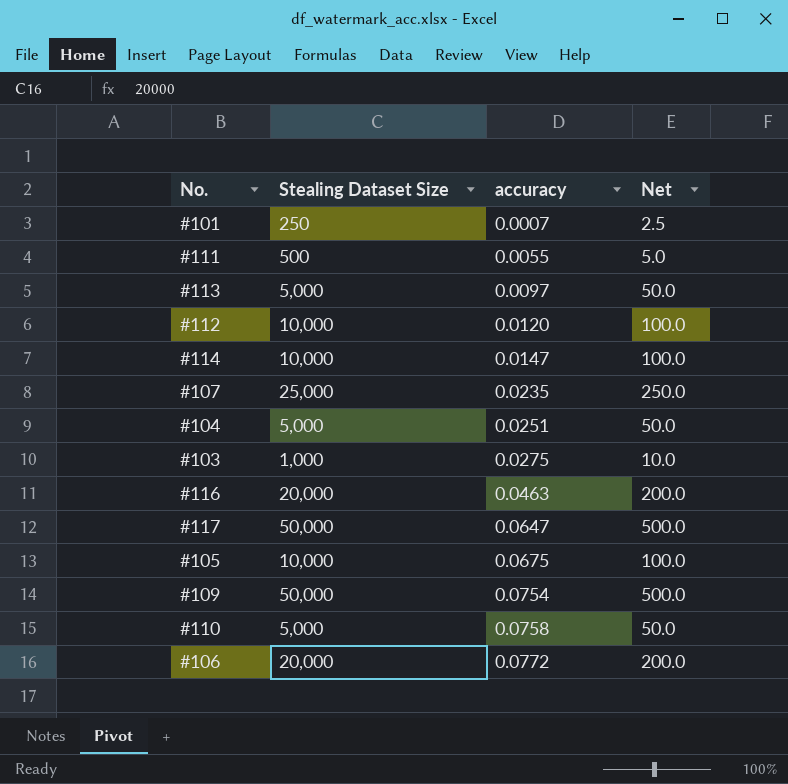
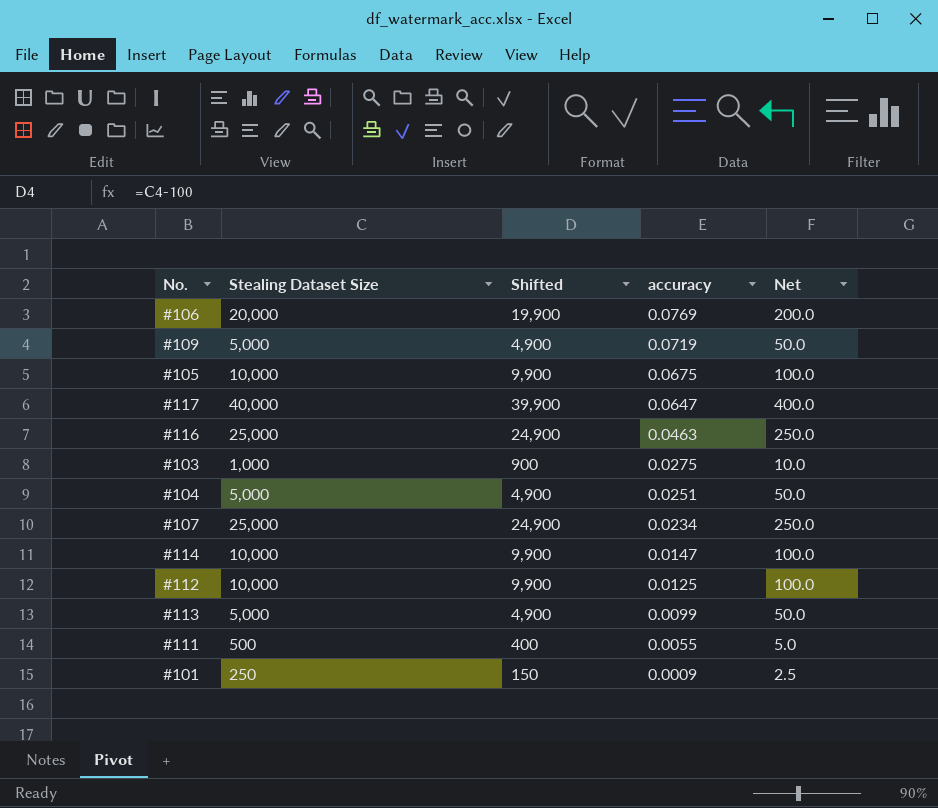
row order: accuracy ascending -> accuracy descending
column Shifted | formula: none -> [Stealing Dataset Size] - 100
row #110: 5,000 | 0.0758 | 50.0 -> none
#106 | accuracy: 0.0772 -> 0.0769
#109 | Stealing Dataset Size: 50,000 -> 5,000
#109 | accuracy: 0.0754 -> 0.0719
#109 | Net: 500.0 -> 50.0
#117 | Stealing Dataset Size: 50,000 -> 40,000
#117 | Net: 500.0 -> 400.0
#116 | Stealing Dataset Size: 20,000 -> 25,000
#116 | Net: 200.0 -> 250.0
#107 | accuracy: 0.0235 -> 0.0234
#112 | accuracy: 0.0120 -> 0.0125
#113 | accuracy: 0.0097 -> 0.0099
#101 | accuracy: 0.0007 -> 0.0009

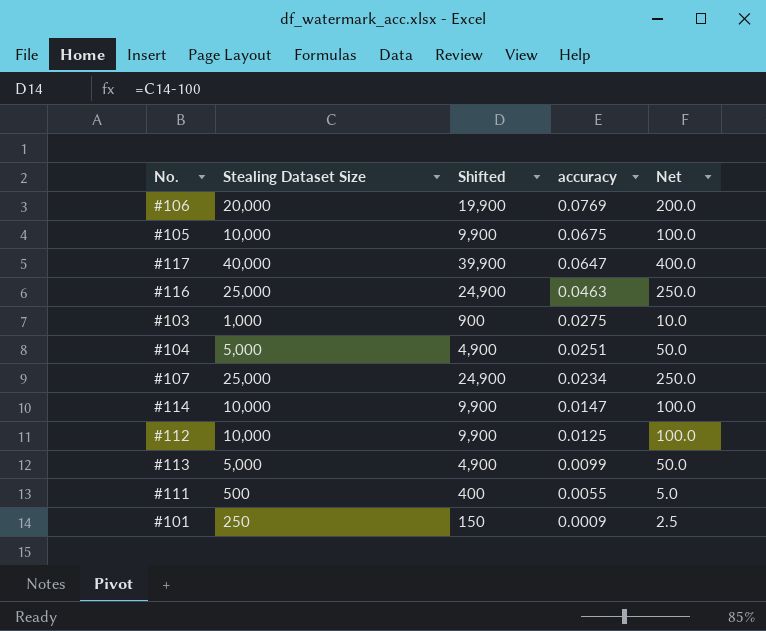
row #109: 5,000 | 4,900 | 0.0719 | 50.0 -> none

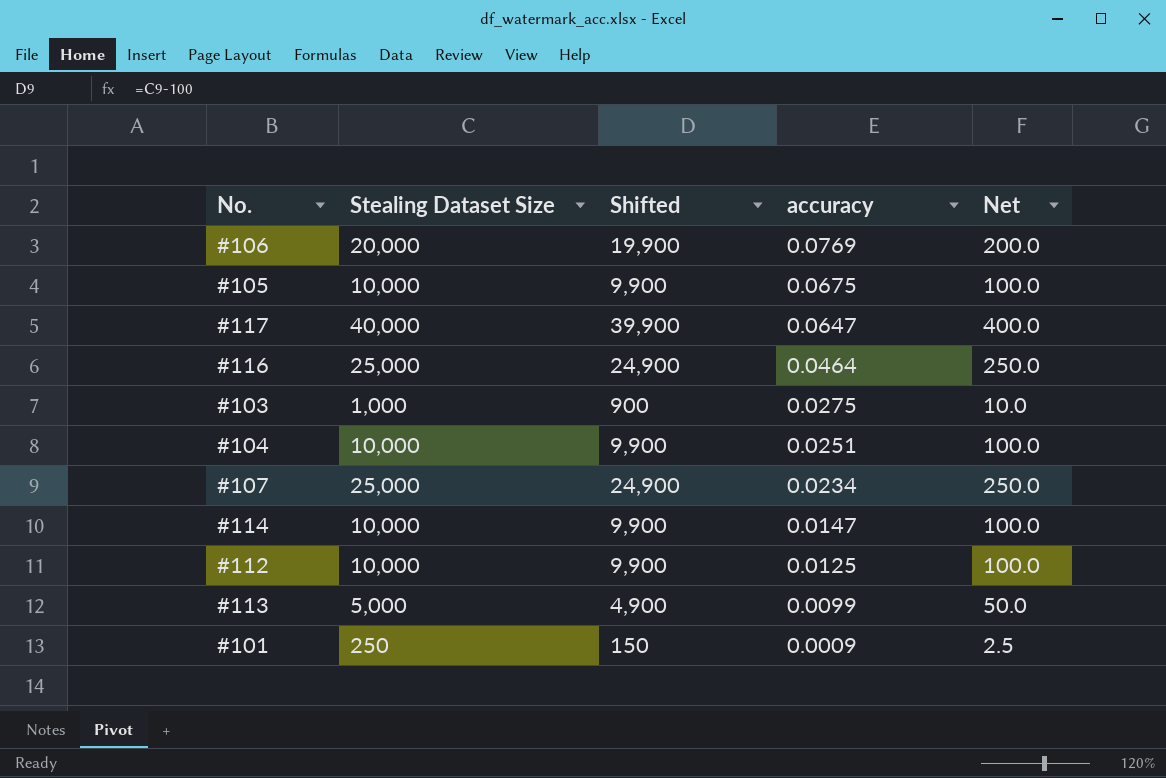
row #111: 500 | 400 | 0.0055 | 5.0 -> none
#116 | accuracy: 0.0463 -> 0.0464
#104 | Stealing Dataset Size: 5,000 -> 10,000
#104 | Shifted: 4,900 -> 9,900
#104 | Net: 50.0 -> 100.0

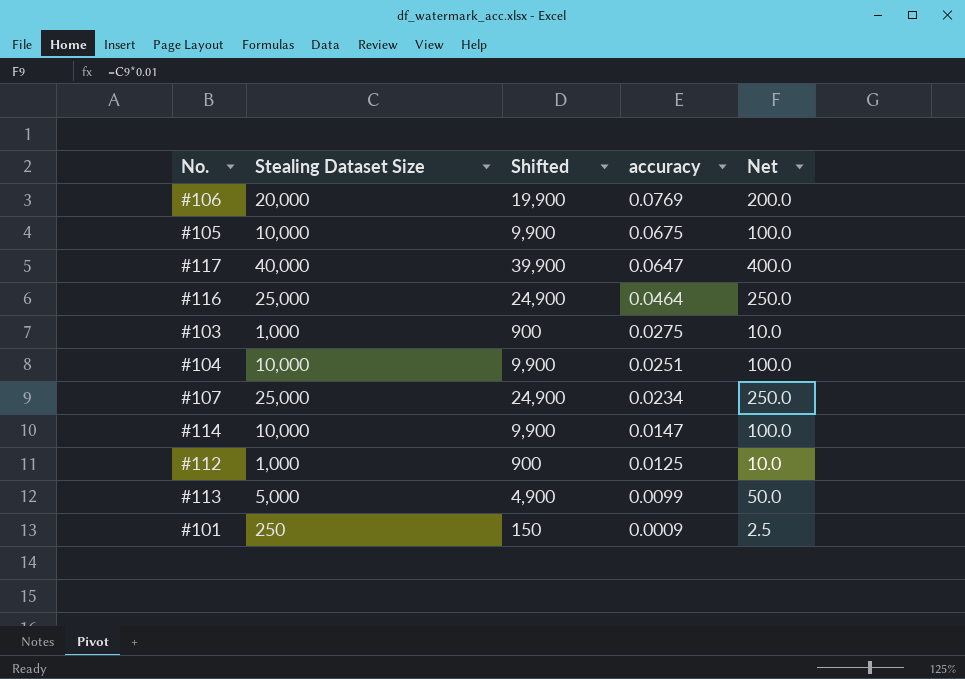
#112 | Stealing Dataset Size: 10,000 -> 1,000
#112 | Shifted: 9,900 -> 900
#112 | Net: 100.0 -> 10.0

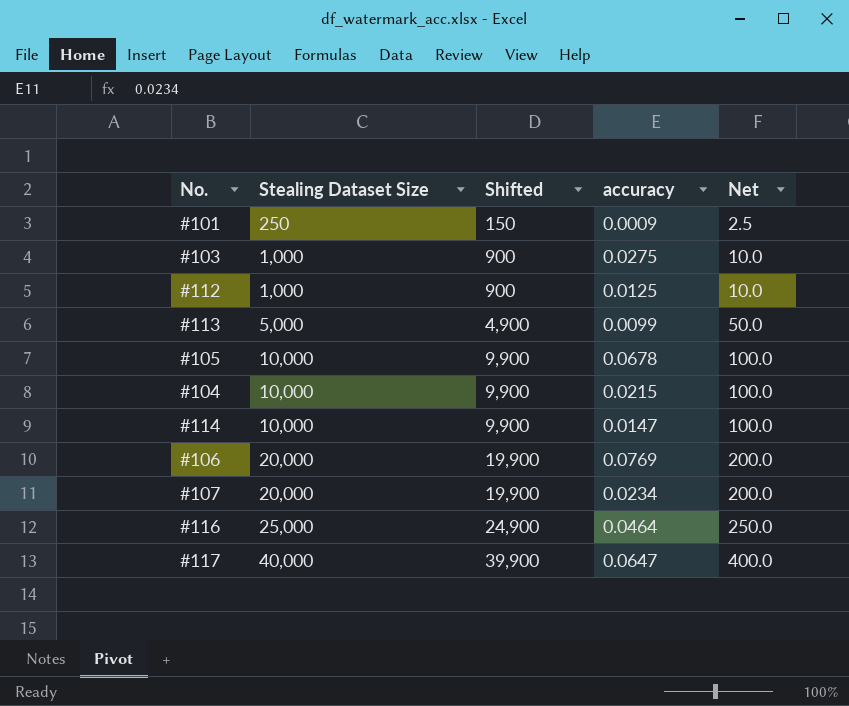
row order: accuracy descending -> Stealing Dataset Size ascending
#105 | accuracy: 0.0675 -> 0.0678
#104 | accuracy: 0.0251 -> 0.0215
#107 | Stealing Dataset Size: 25,000 -> 20,000
#107 | Shifted: 24,900 -> 19,900
#107 | Net: 250.0 -> 200.0

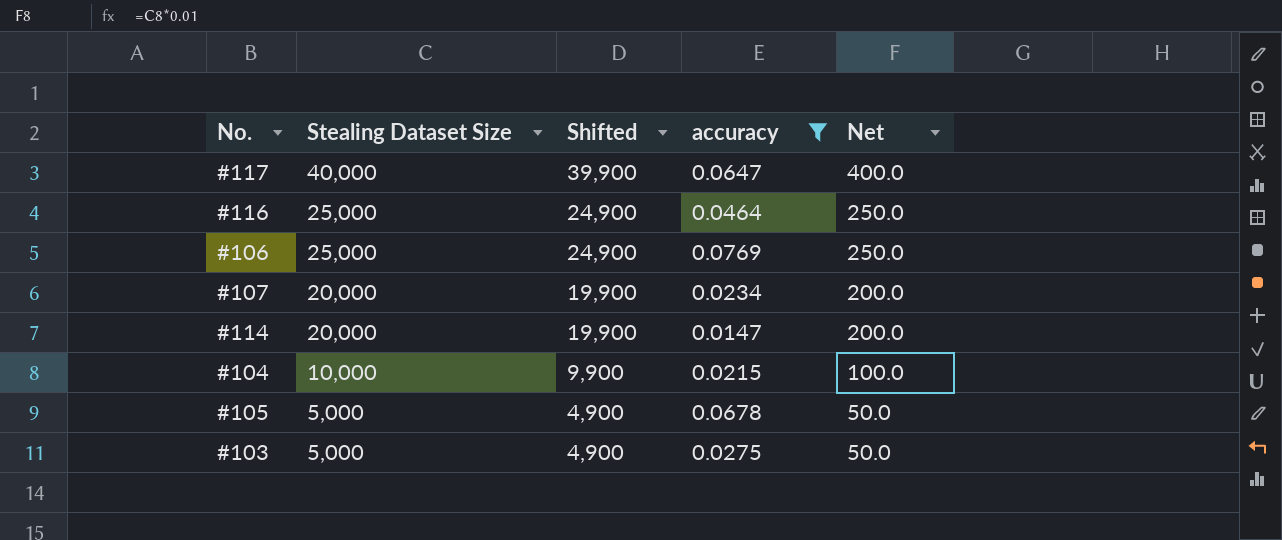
filter: none -> accuracy >= 0.0147
row order: Stealing Dataset Size ascending -> Stealing Dataset Size descending
#106 | Stealing Dataset Size: 20,000 -> 25,000
#106 | Shifted: 19,900 -> 24,900
#106 | Net: 200.0 -> 250.0
#114 | Stealing Dataset Size: 10,000 -> 20,000
#114 | Shifted: 9,900 -> 19,900
#114 | Net: 100.0 -> 200.0
#105 | Stealing Dataset Size: 10,000 -> 5,000
#105 | Shifted: 9,900 -> 4,900
#105 | Net: 100.0 -> 50.0
#103 | Stealing Dataset Size: 1,000 -> 5,000
#103 | Shifted: 900 -> 4,900
#103 | Net: 10.0 -> 50.0

